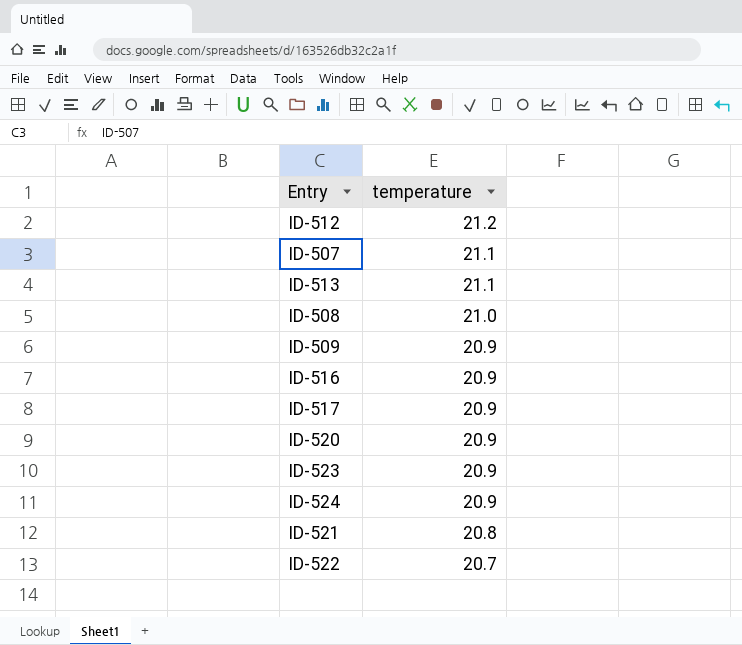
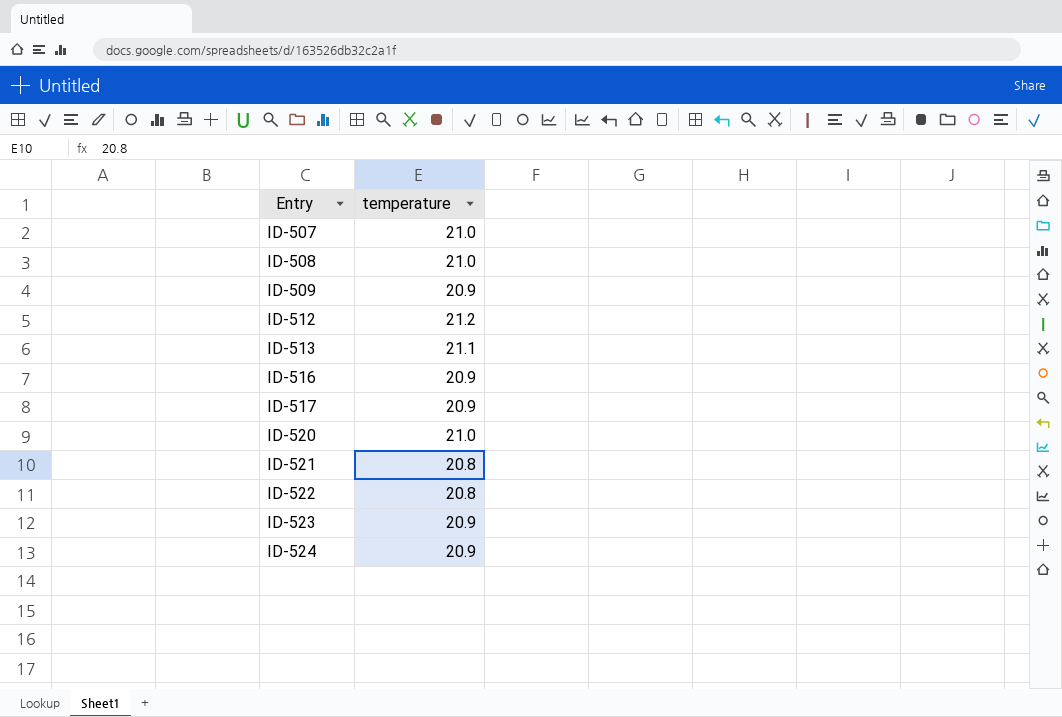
row order: temperature descending -> Entry ascending
ID-507 | temperature: 21.1 -> 21.0
ID-520 | temperature: 20.9 -> 21.0
ID-522 | temperature: 20.7 -> 20.8

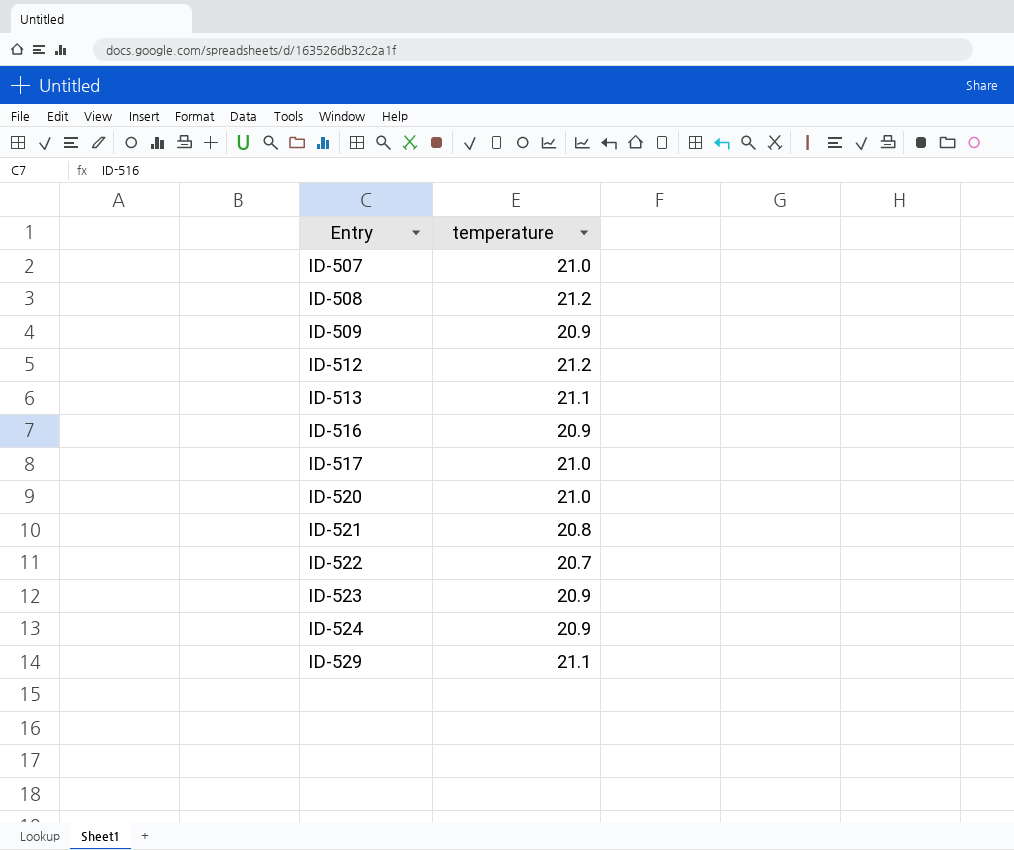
ID-508 | temperature: 21.0 -> 21.2
ID-517 | temperature: 20.9 -> 21.0
ID-522 | temperature: 20.8 -> 20.7
row ID-529: none -> 21.1

